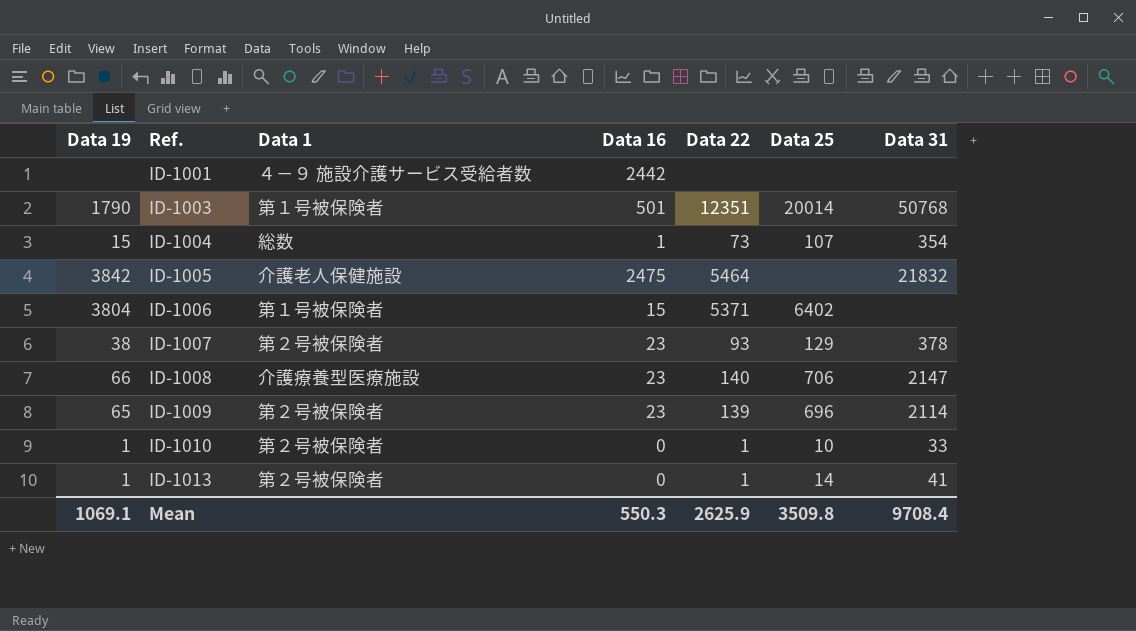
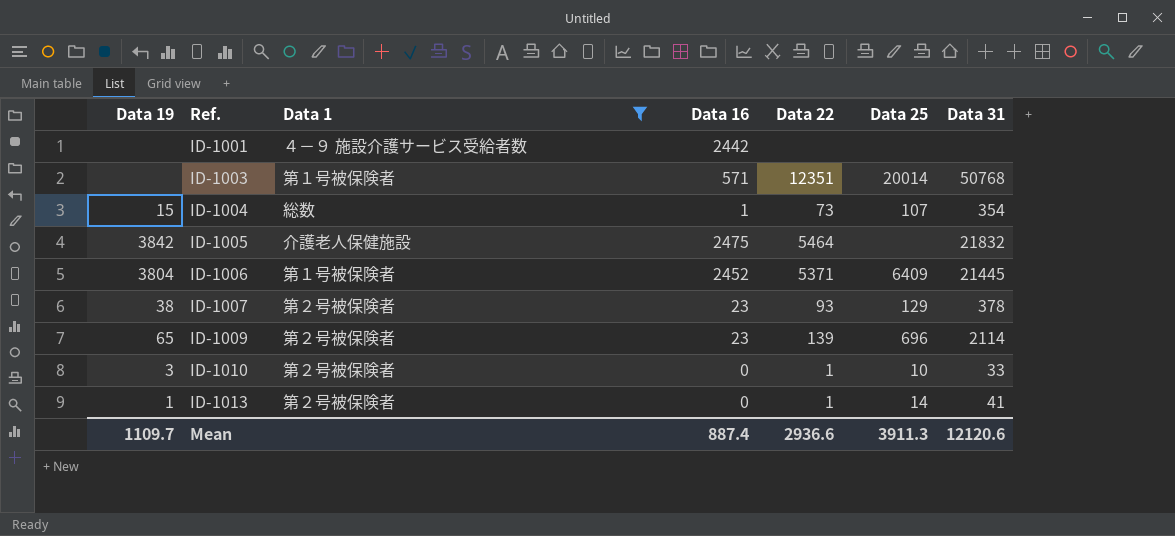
filter: none -> Data 1 != 介護療養型医療施設
ID-1003 | Data 19: 1790 -> none
ID-1003 | Data 16: 501 -> 571
ID-1006 | Data 16: 15 -> 2452
ID-1006 | Data 25: 6402 -> 6409
ID-1006 | Data 31: none -> 21445
ID-1010 | Data 19: 1 -> 3
Mean | Data 19: 1069.1 -> 1109.7
Mean | Data 16: 550.3 -> 887.4
Mean | Data 22: 2625.9 -> 2936.6
Mean | Data 25: 3509.8 -> 3911.3
Mean | Data 31: 9708.4 -> 12120.6

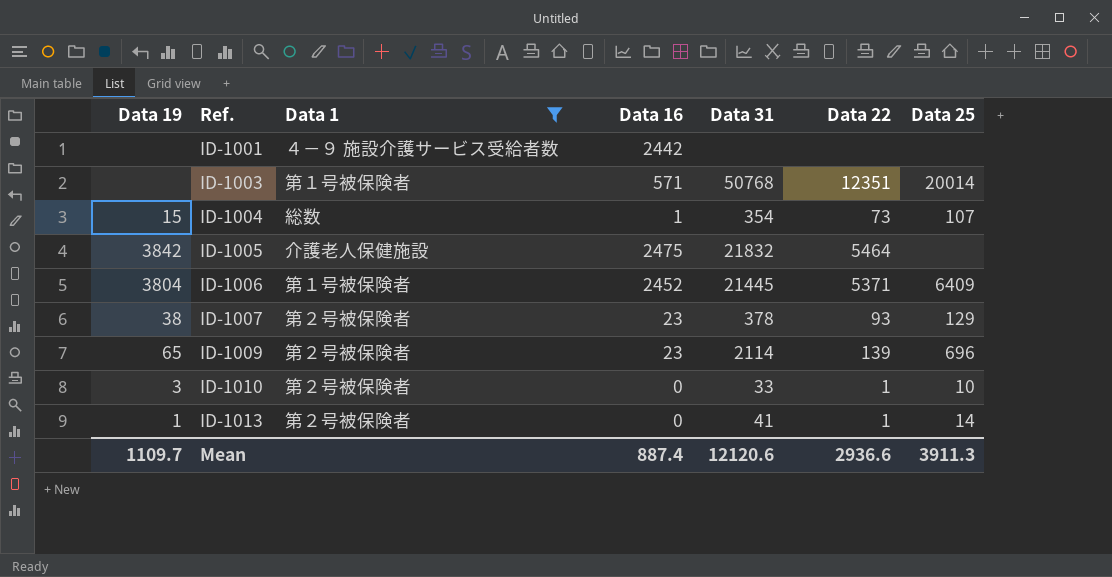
column Data 31 | position: 7 -> 5

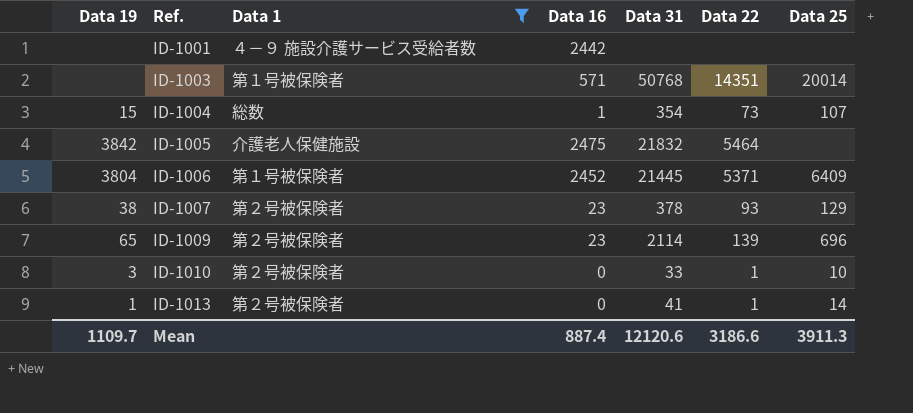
ID-1003 | Data 22: 12351 -> 14351
Mean | Data 22: 2936.6 -> 3186.6

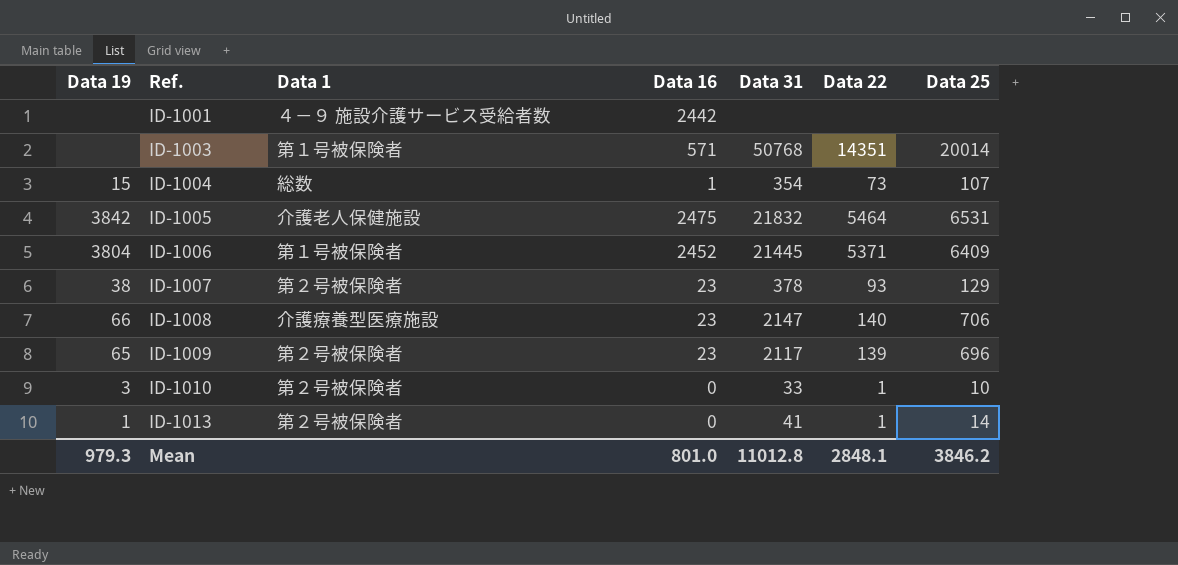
filter: Data 1 != 介護療養型医療施設 -> none
ID-1005 | Data 25: none -> 6531
ID-1009 | Data 31: 2114 -> 2117
Mean | Data 19: 1109.7 -> 979.3
Mean | Data 16: 887.4 -> 801.0
Mean | Data 31: 12120.6 -> 11012.8
Mean | Data 22: 3186.6 -> 2848.1
Mean | Data 25: 3911.3 -> 3846.2

